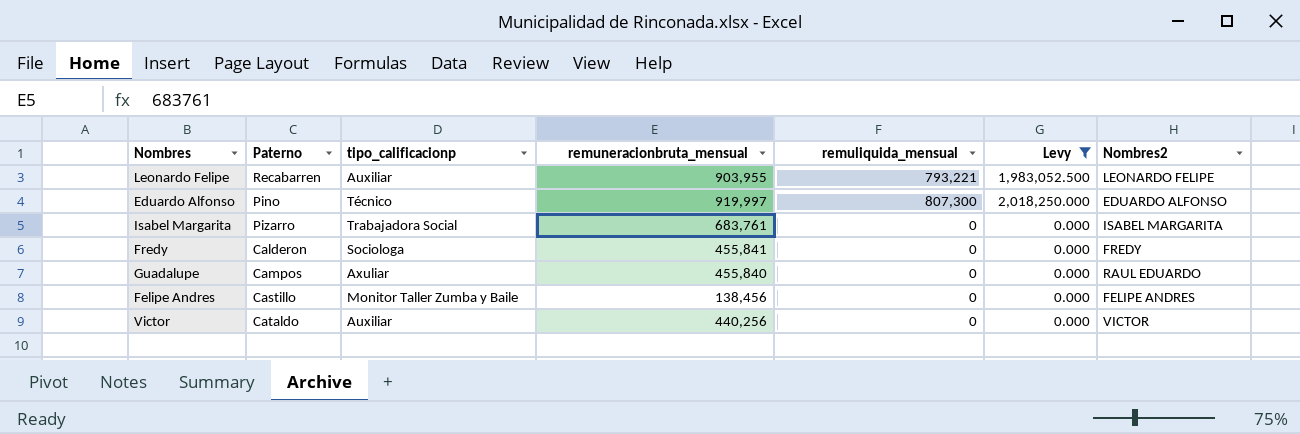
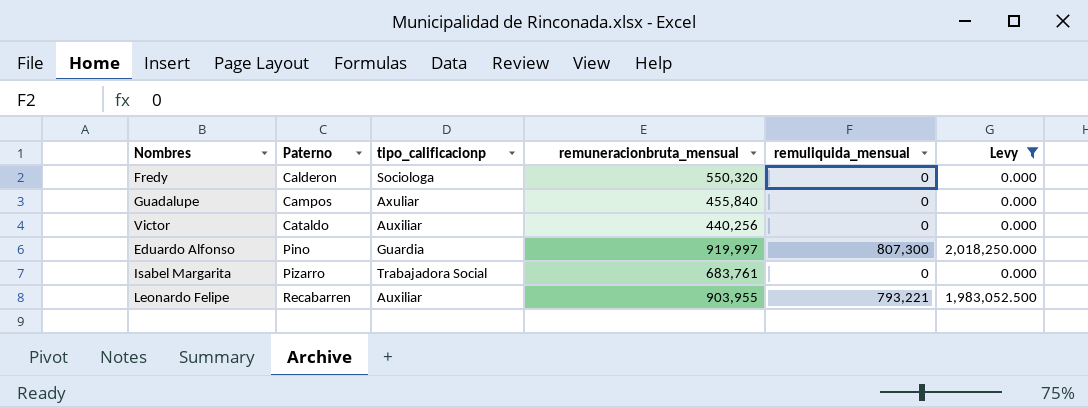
row order: none -> Paterno ascending
column Nombres2 | position: 7 -> none
row Felipe Andres: Castillo | Monitor Taller Zumba y Baile | 138,456 | 0 | 0.000 | FELIPE ANDRES -> none
Fredy | remuneracionbruta_mensual: 455,841 -> 550,320
Eduardo Alfonso | tipo_calificacionp: Técnico -> Guardia

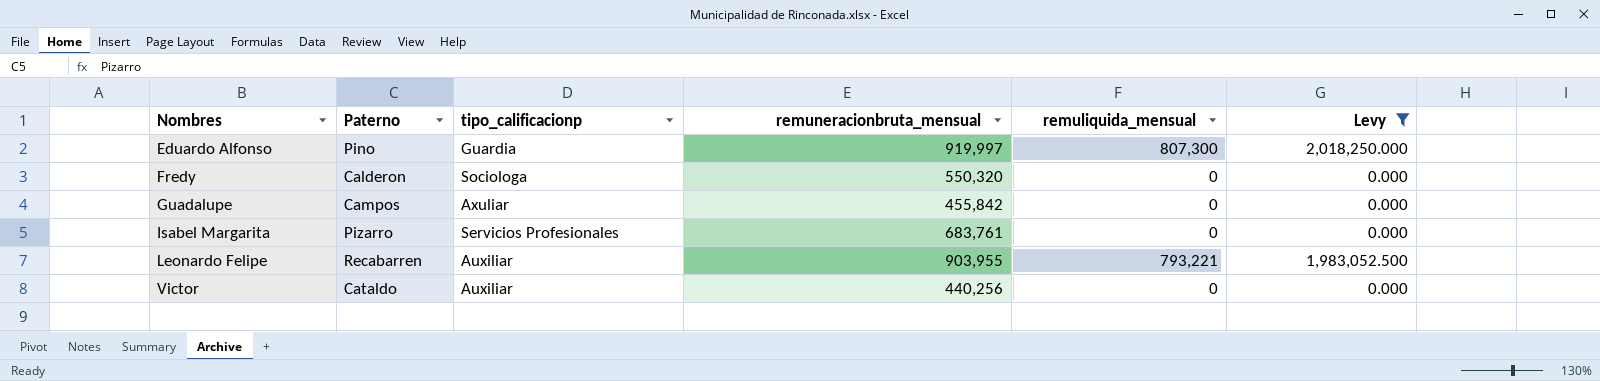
row order: Paterno ascending -> Nombres ascending
Guadalupe | remuneracionbruta_mensual: 455,840 -> 455,842
Isabel Margarita | tipo_calificacionp: Trabajadora Social -> Servicios Profesionales

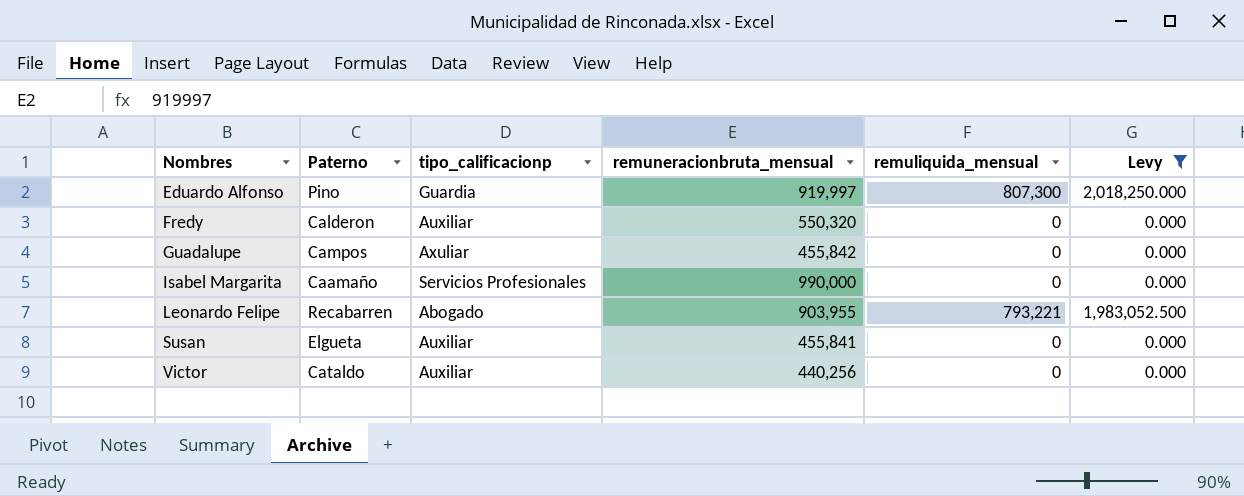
Fredy | tipo_calificacionp: Sociologa -> Auxiliar
Isabel Margarita | Paterno: Pizarro -> Caamaño
Isabel Margarita | remuneracionbruta_mensual: 683,761 -> 990,000
Leonardo Felipe | tipo_calificacionp: Auxiliar -> Abogado
row Susan: none -> Elgueta | Auxiliar | 455,841 | 0 | 0.000

